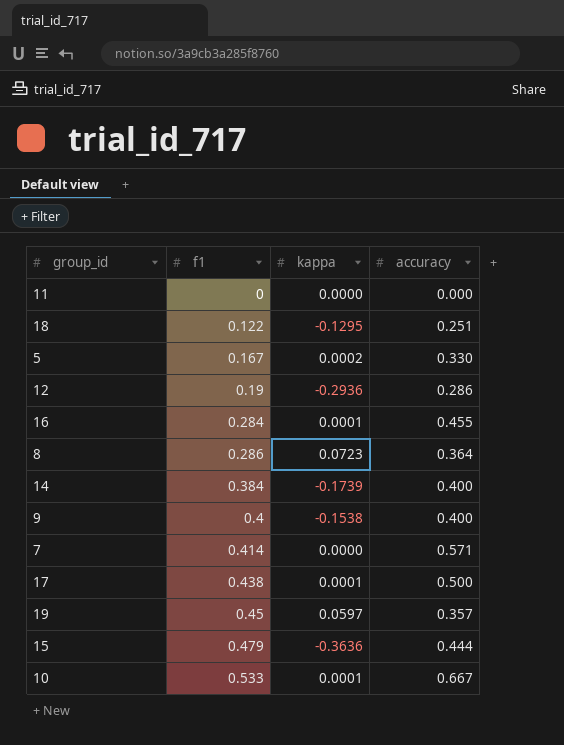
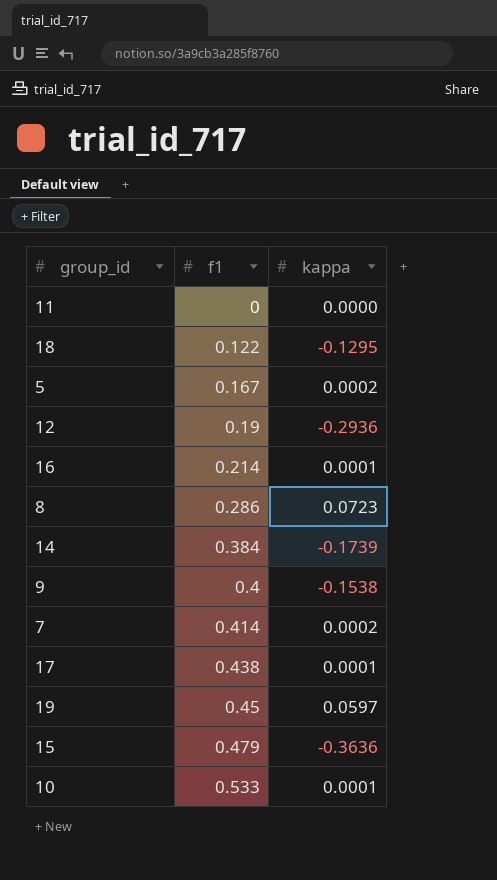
column accuracy | position: 4 -> none
16 | f1: 0.284 -> 0.214
7 | kappa: 0.0000 -> 0.0002

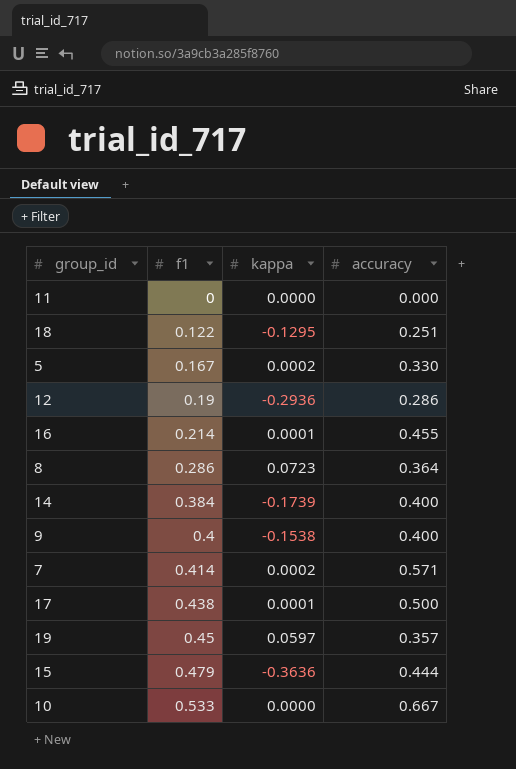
column accuracy | position: none -> 4
10 | kappa: 0.0001 -> 0.0000

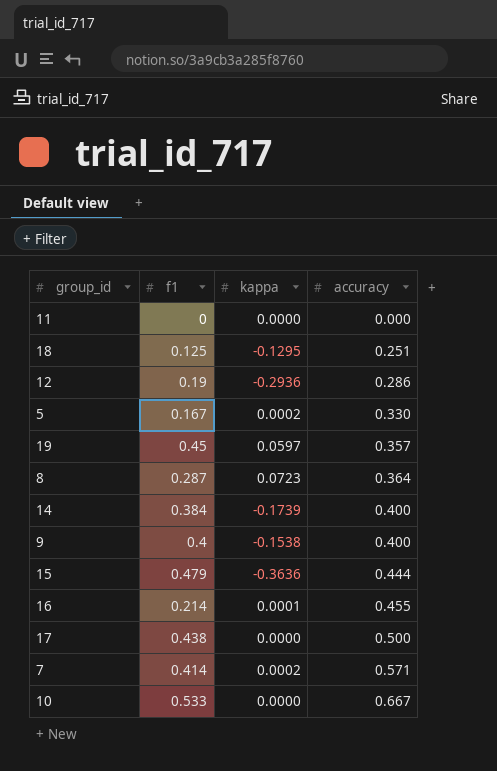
row order: f1 ascending -> accuracy ascending
18 | f1: 0.122 -> 0.125
8 | f1: 0.286 -> 0.287
17 | kappa: 0.0001 -> 0.0000

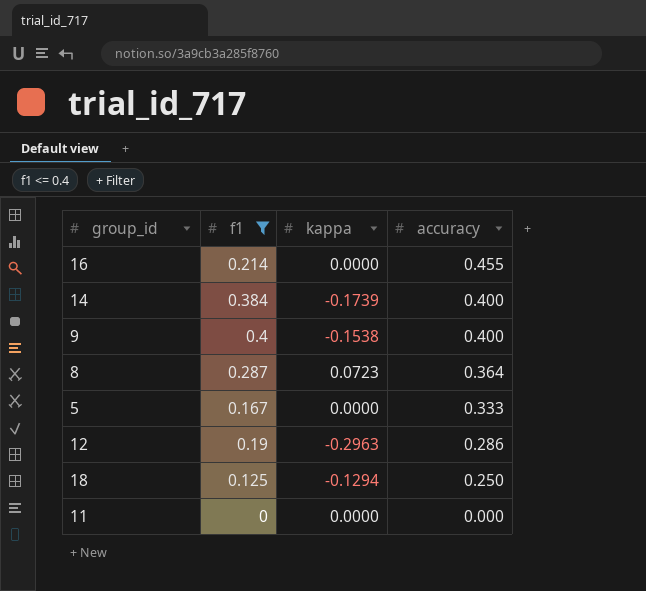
filter: none -> f1 <= 0.4
row order: accuracy ascending -> accuracy descending
16 | kappa: 0.0001 -> 0.0000
5 | kappa: 0.0002 -> 0.0000
5 | accuracy: 0.330 -> 0.333
12 | kappa: -0.2936 -> -0.2963
18 | kappa: -0.1295 -> -0.1294
18 | accuracy: 0.251 -> 0.250

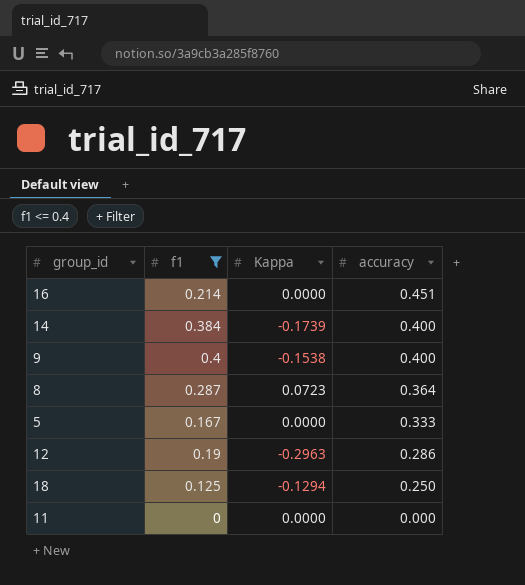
column name: kappa -> Kappa
16 | accuracy: 0.455 -> 0.451

